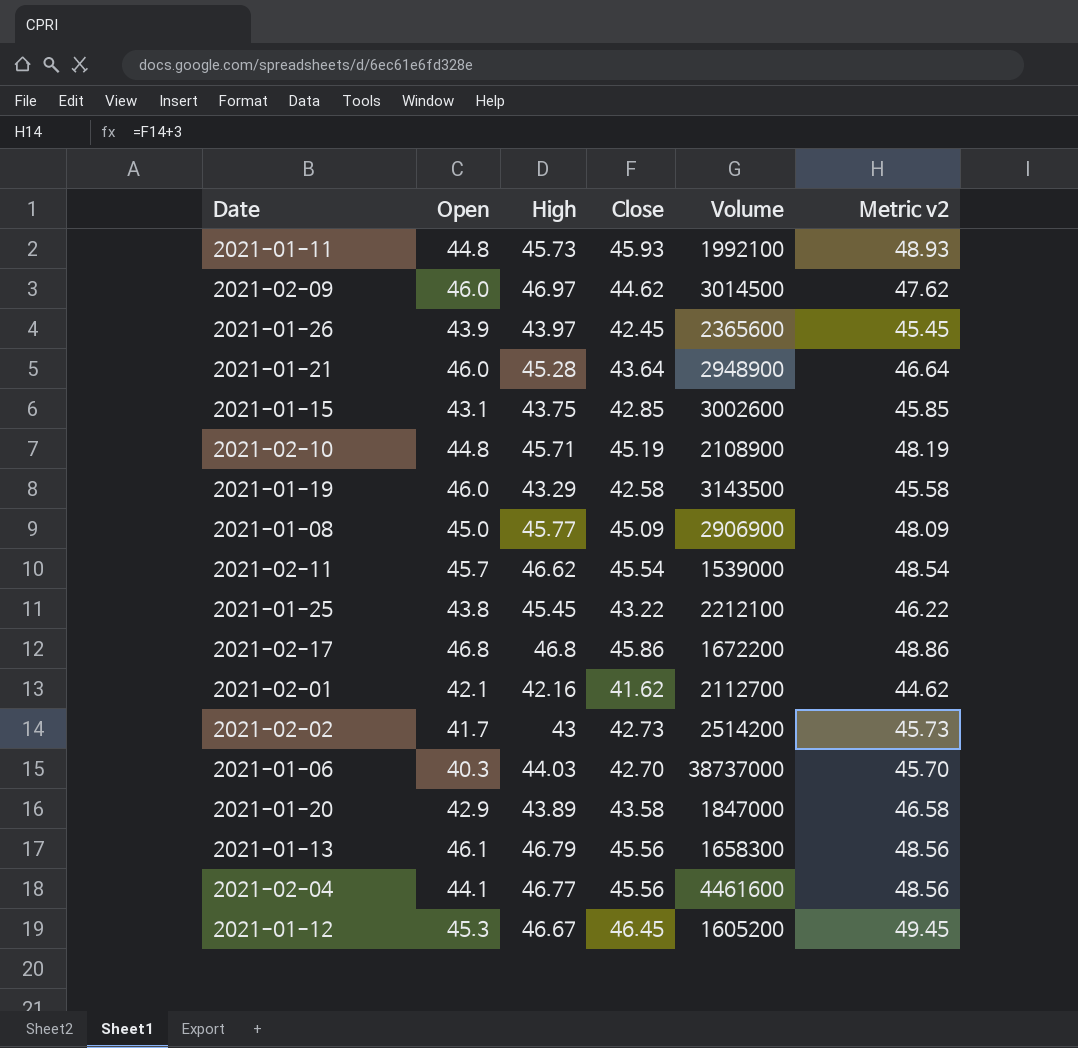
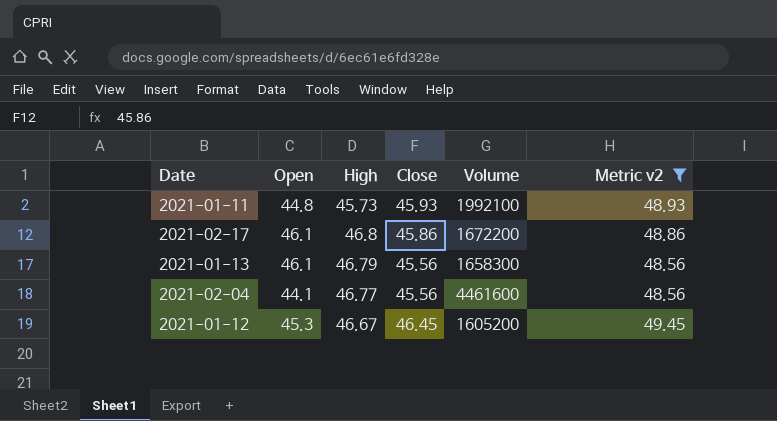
filter: none -> Metric v2 >= 48.56
2021-02-17 | Open: 46.8 -> 46.1

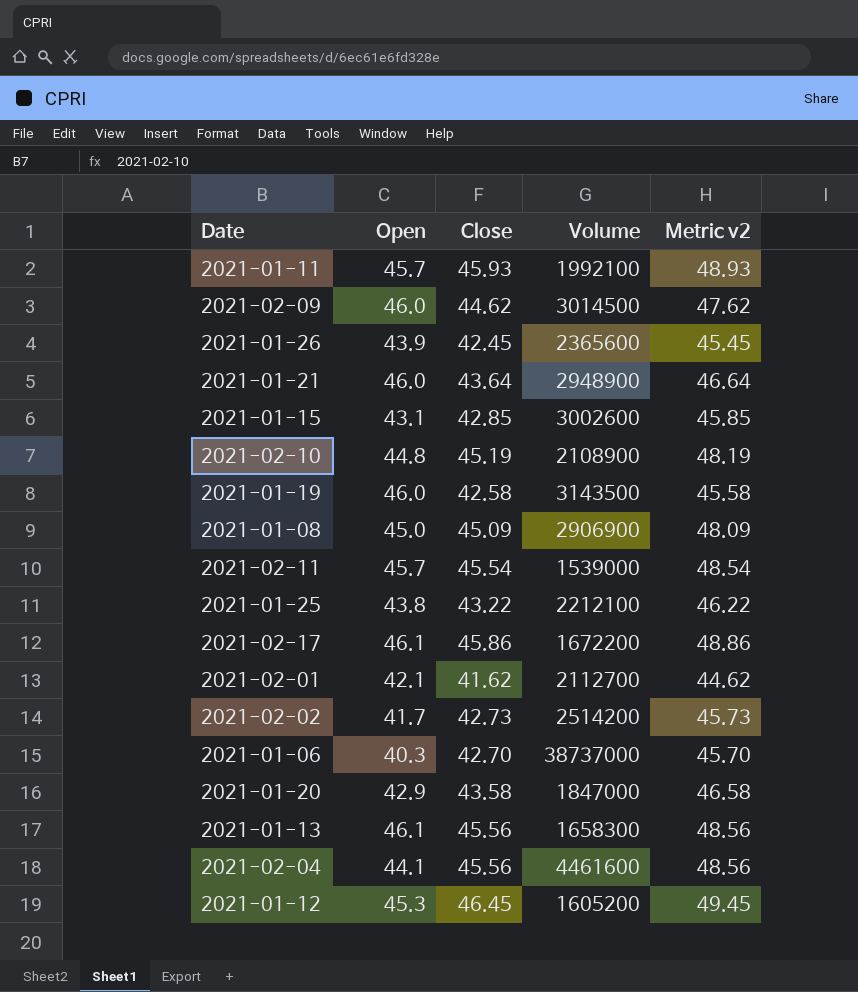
filter: Metric v2 >= 48.56 -> none
column High | position: 3 -> none
2021-01-11 | Open: 44.8 -> 45.7

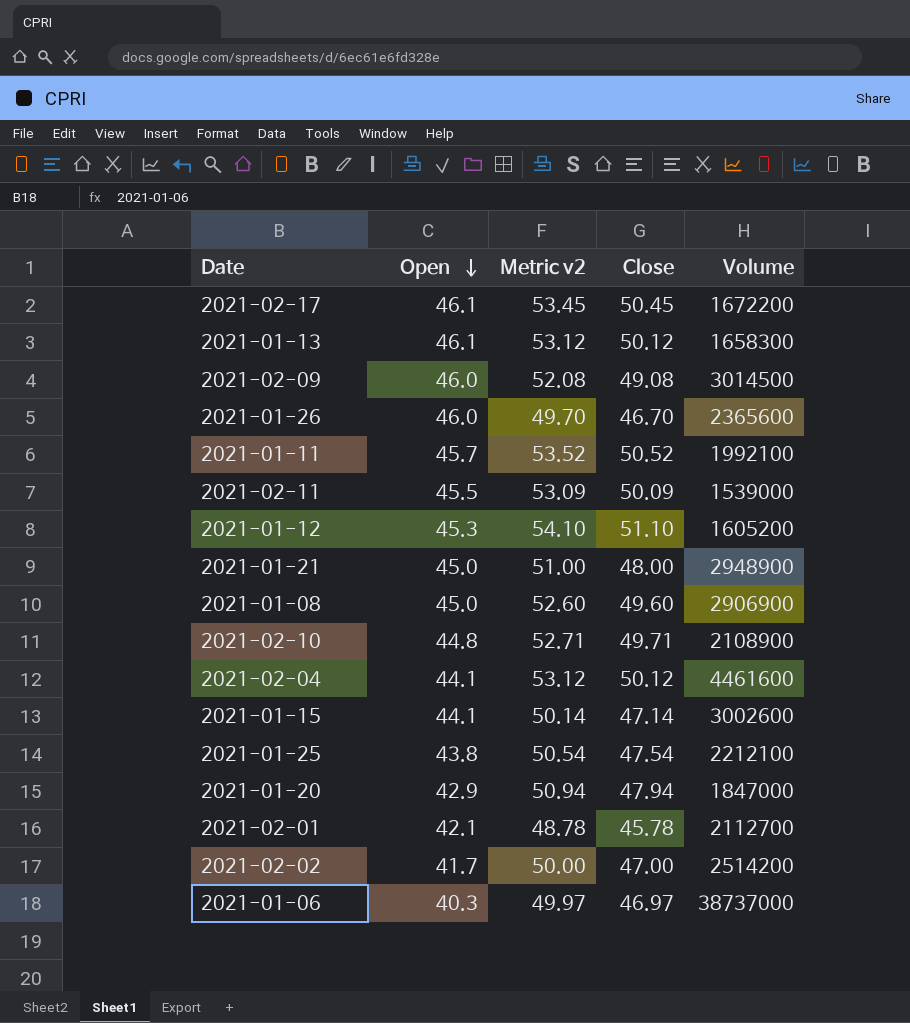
row order: none -> Open descending
column Metric v2 | position: 5 -> 3
row 2021-01-19: 46.0 | 42.58 | 3143500 | 45.58 -> none
2021-02-17 | Metric v2: 48.86 -> 53.45
2021-02-17 | Close: 45.86 -> 50.45
2021-01-13 | Metric v2: 48.56 -> 53.12
2021-01-13 | Close: 45.56 -> 50.12
2021-02-09 | Metric v2: 47.62 -> 52.08
2021-02-09 | Close: 44.62 -> 49.08
2021-01-26 | Open: 43.9 -> 46.0
2021-01-26 | Metric v2: 45.45 -> 49.70
2021-01-26 | Close: 42.45 -> 46.70
2021-01-11 | Metric v2: 48.93 -> 53.52
2021-01-11 | Close: 45.93 -> 50.52
2021-02-11 | Open: 45.7 -> 45.5
2021-02-11 | Metric v2: 48.54 -> 53.09
2021-02-11 | Close: 45.54 -> 50.09
2021-01-12 | Metric v2: 49.45 -> 54.10
2021-01-12 | Close: 46.45 -> 51.10
2021-01-21 | Open: 46.0 -> 45.0
2021-01-21 | Metric v2: 46.64 -> 51.00
2021-01-21 | Close: 43.64 -> 48.00
2021-01-08 | Metric v2: 48.09 -> 52.60
2021-01-08 | Close: 45.09 -> 49.60
2021-02-10 | Metric v2: 48.19 -> 52.71
2021-02-10 | Close: 45.19 -> 49.71
2021-02-04 | Metric v2: 48.56 -> 53.12
2021-02-04 | Close: 45.56 -> 50.12
2021-01-15 | Open: 43.1 -> 44.1
2021-01-15 | Metric v2: 45.85 -> 50.14
2021-01-15 | Close: 42.85 -> 47.14
2021-01-25 | Metric v2: 46.22 -> 50.54
2021-01-25 | Close: 43.22 -> 47.54
2021-01-20 | Metric v2: 46.58 -> 50.94
2021-01-20 | Close: 43.58 -> 47.94
2021-02-01 | Metric v2: 44.62 -> 48.78
2021-02-01 | Close: 41.62 -> 45.78
2021-02-02 | Metric v2: 45.73 -> 50.00
2021-02-02 | Close: 42.73 -> 47.00
2021-01-06 | Metric v2: 45.70 -> 49.97
2021-01-06 | Close: 42.70 -> 46.97

